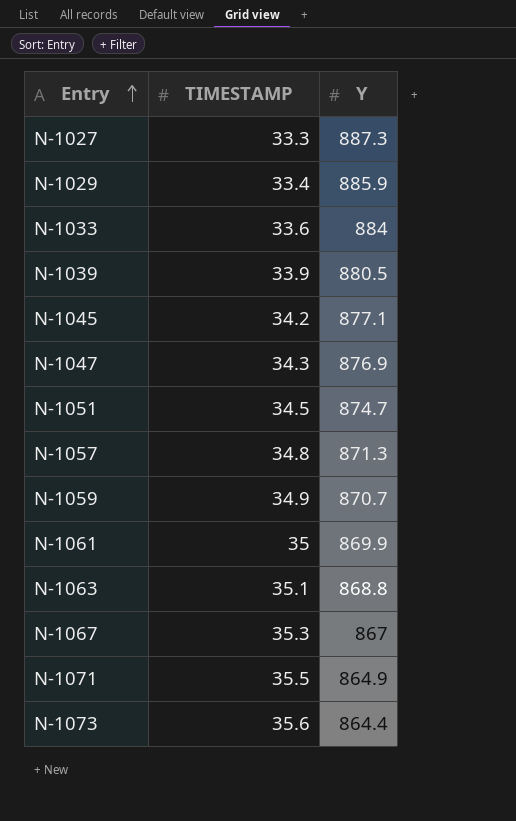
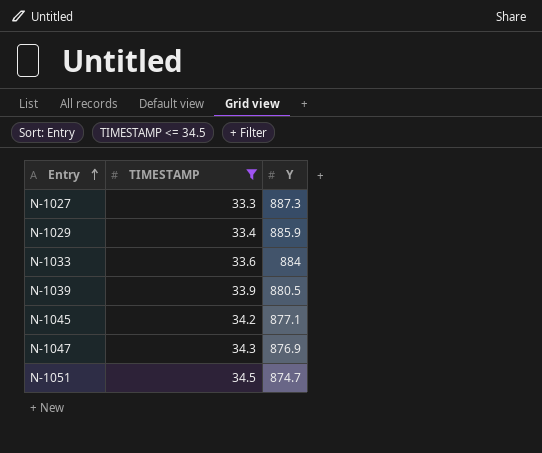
filter: none -> TIMESTAMP <= 34.5

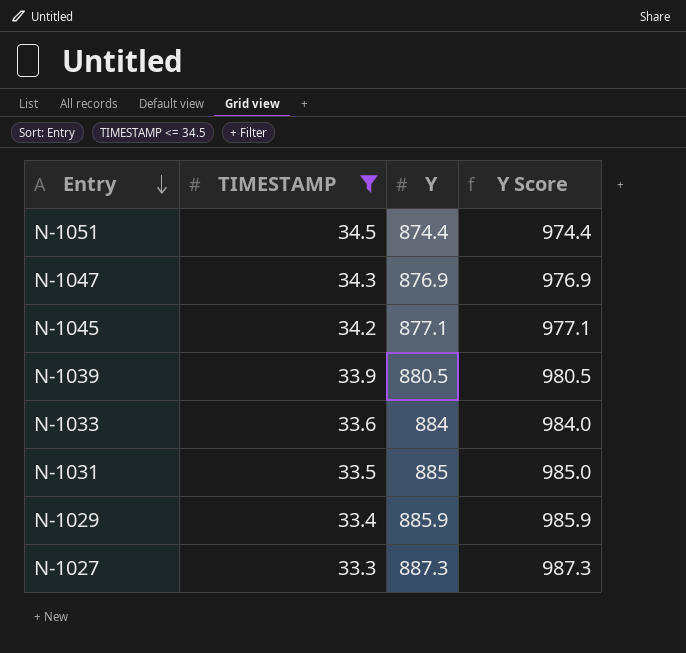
row order: Entry ascending -> Entry descending
column Y Score | formula: none -> [Y] + 100
N-1051 | Y: 874.7 -> 874.4
row N-1031: none -> 33.5 | 885 | 985.0

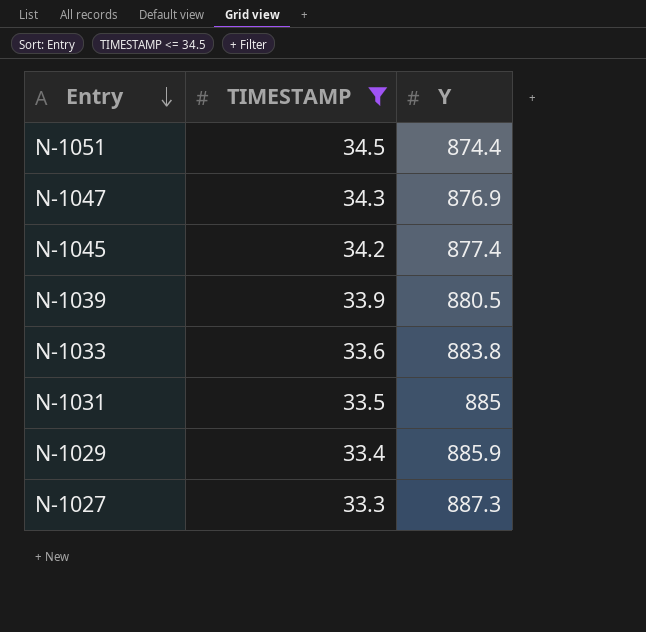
column Y Score | formula: [Y] + 100 -> none
N-1045 | Y: 877.1 -> 877.4
N-1033 | Y: 884 -> 883.8

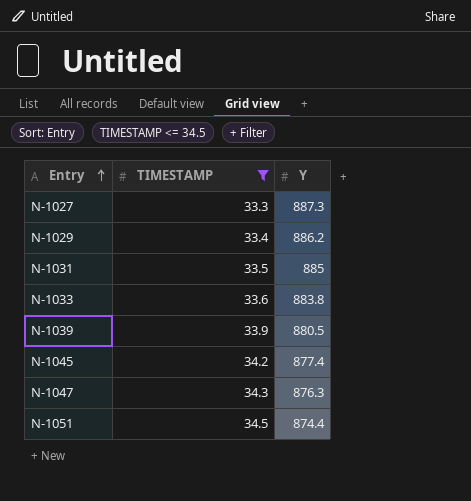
row order: Entry descending -> Entry ascending
N-1029 | Y: 885.9 -> 886.2
N-1047 | Y: 876.9 -> 876.3

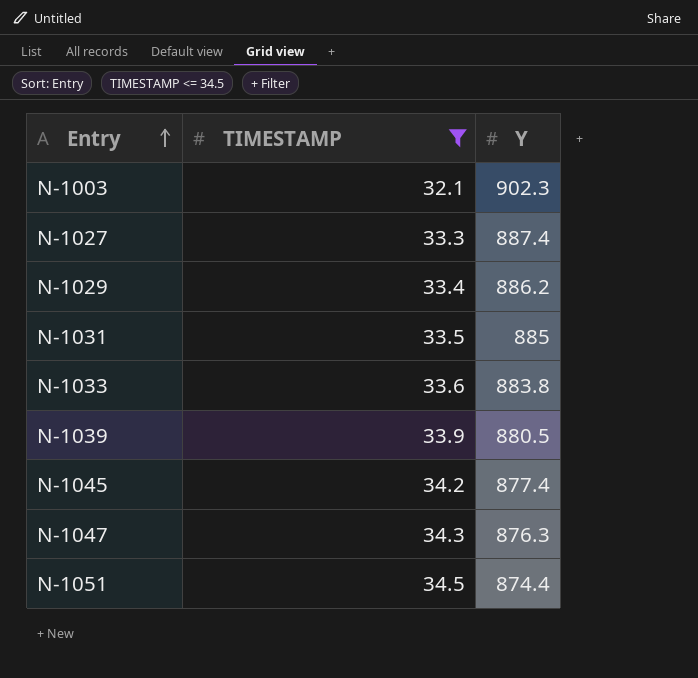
row N-1003: none -> 32.1 | 902.3
N-1027 | Y: 887.3 -> 887.4

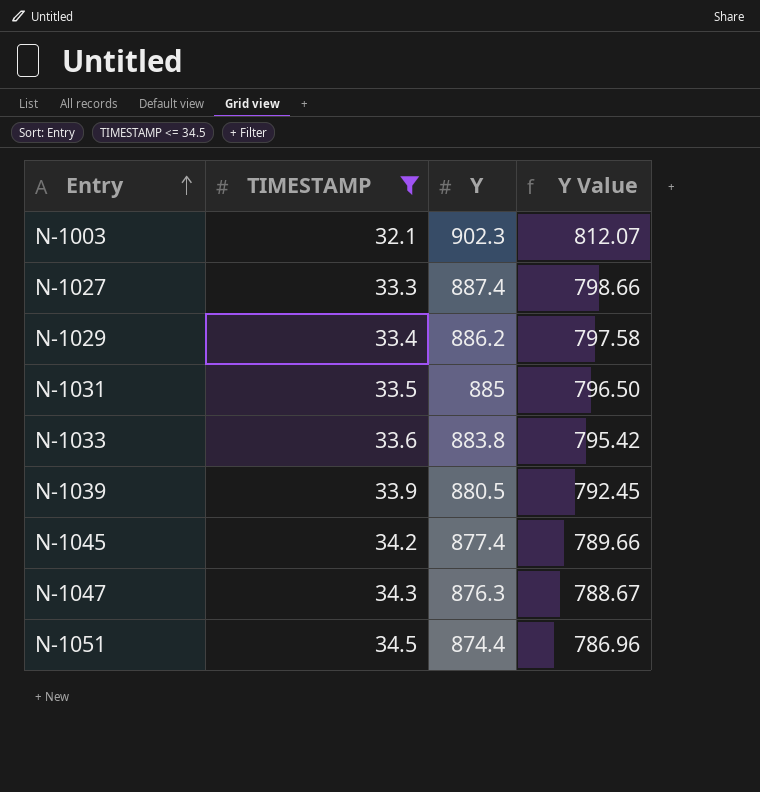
column Y Value | formula: none -> [Y] * 0.9

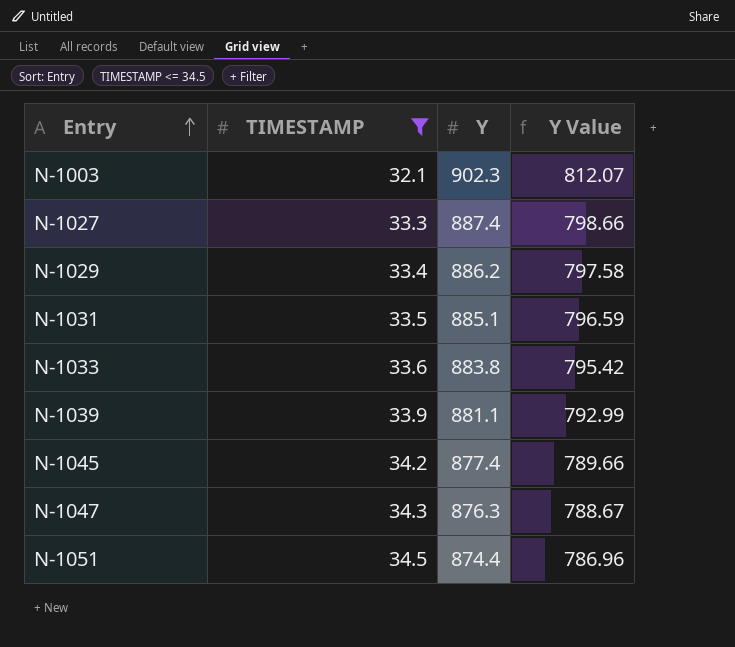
N-1031 | Y: 885 -> 885.1
N-1031 | Y Value: 796.50 -> 796.59
N-1039 | Y: 880.5 -> 881.1
N-1039 | Y Value: 792.45 -> 792.99

